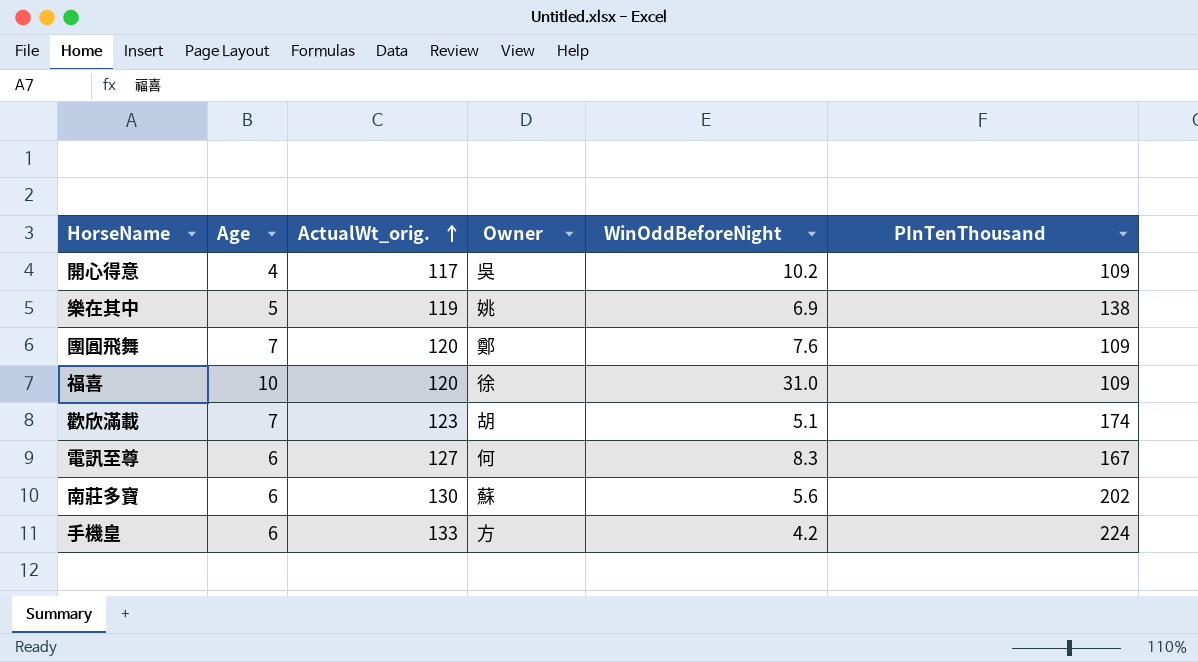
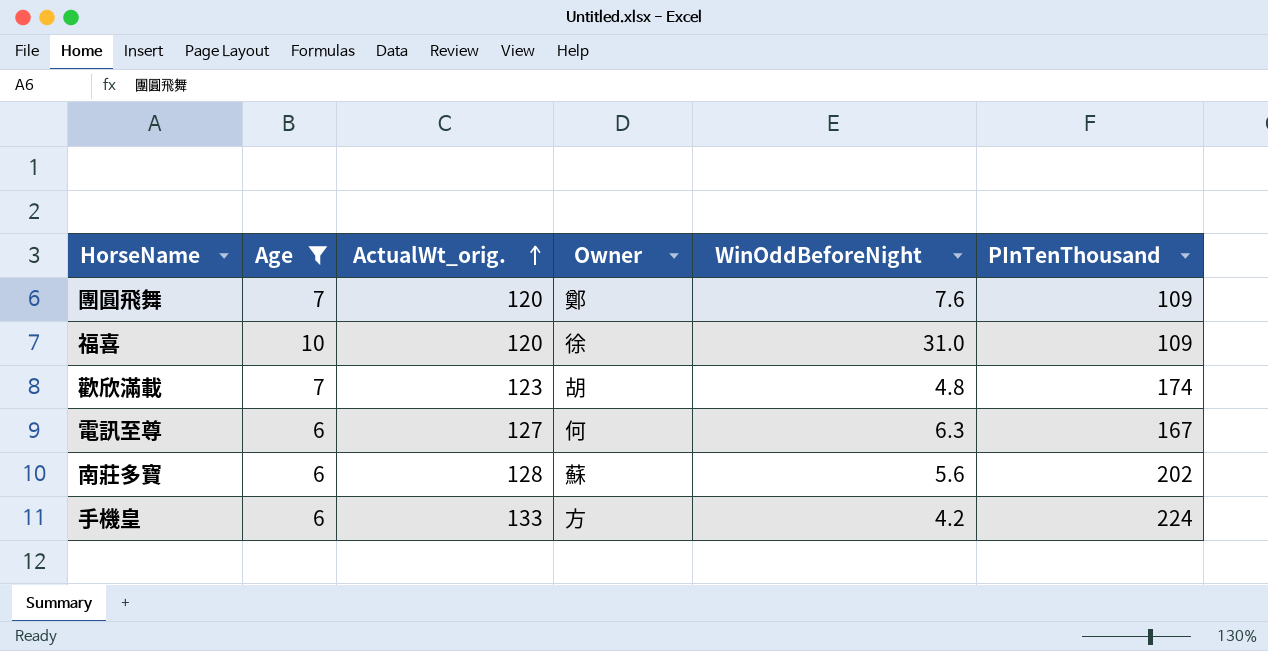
filter: none -> Age >= 6
歡欣滿載 | WinOddBeforeNight: 5.1 -> 4.8
電訊至尊 | WinOddBeforeNight: 8.3 -> 6.3
南莊多寶 | ActualWt_orig.: 130 -> 128

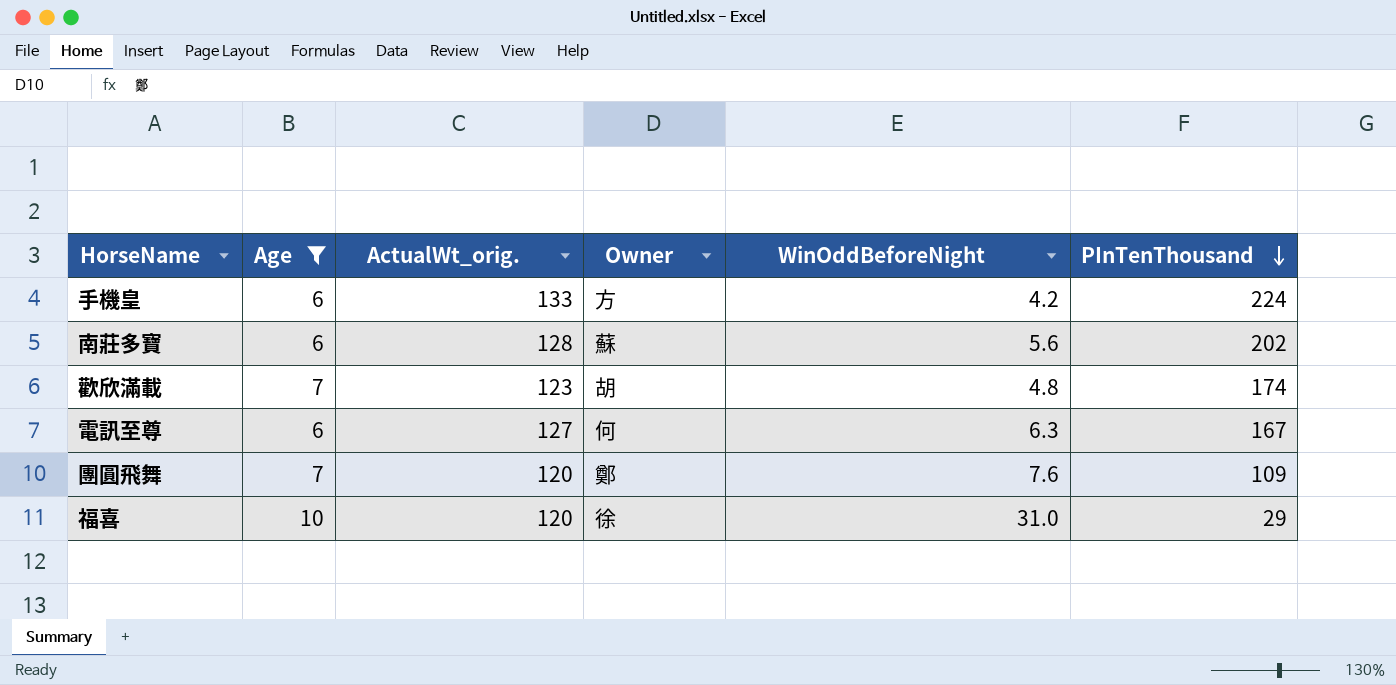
row order: ActualWt_orig. ascending -> PInTenThousand descending
福喜 | PInTenThousand: 109 -> 29

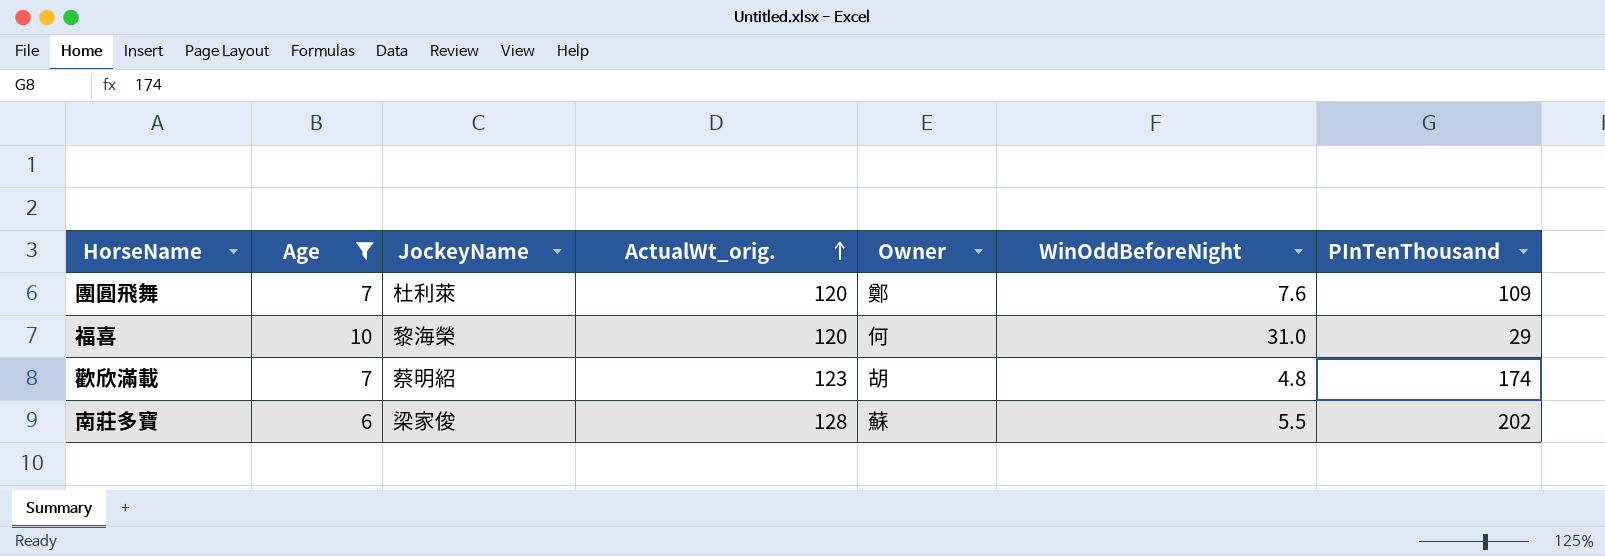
row order: PInTenThousand descending -> ActualWt_orig. ascending
column JockeyName | position: none -> 3
row 手機皇: 6 | 133 | 方 | 4.2 | 224 -> none
row 電訊至尊: 6 | 127 | 何 | 6.3 | 167 -> none
福喜 | Owner: 徐 -> 何
南莊多寶 | WinOddBeforeNight: 5.6 -> 5.5

